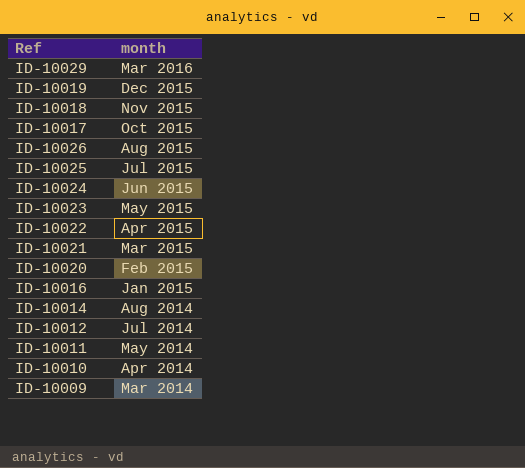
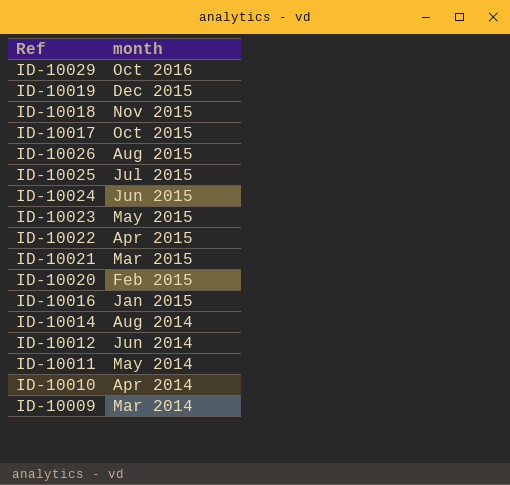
ID-10029 | month: Mar 2016 -> Oct 2016
ID-10012 | month: Jul 2014 -> Jun 2014

